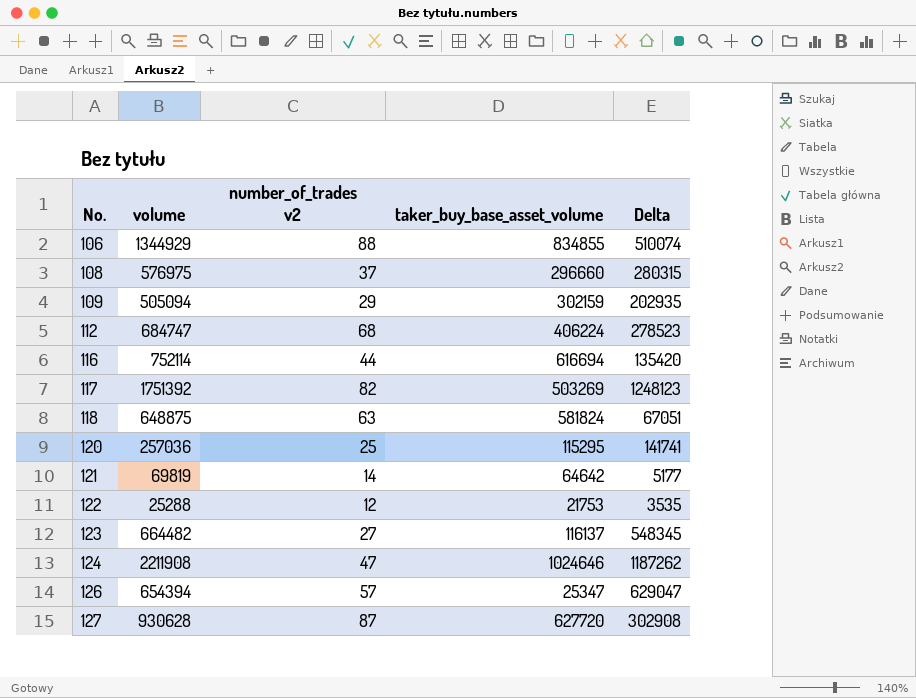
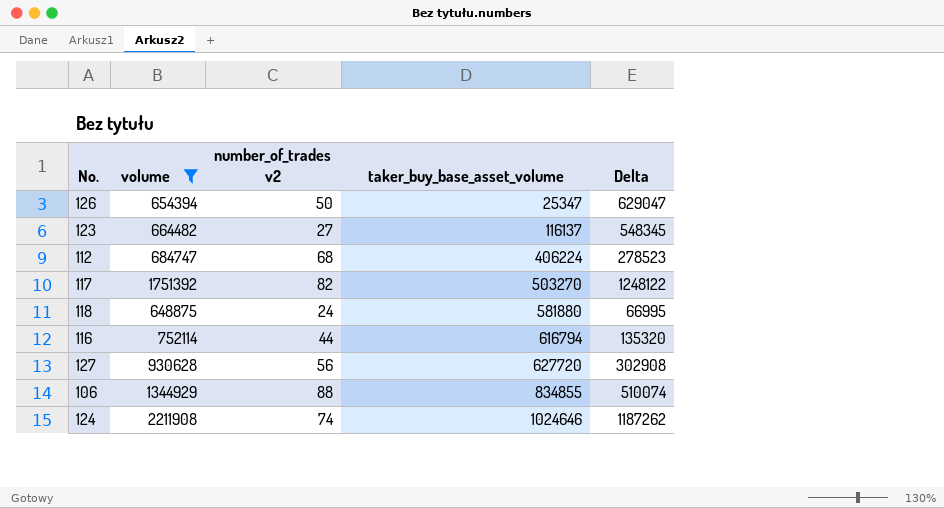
filter: none -> volume >= 648875
row order: No. ascending -> taker_buy_base_asset_volume ascending
126 | number_of_trades v2: 57 -> 50
117 | taker_buy_base_asset_volume: 503269 -> 503270
117 | Delta: 1248123 -> 1248122
118 | number_of_trades v2: 63 -> 24
118 | taker_buy_base_asset_volume: 581824 -> 581880
118 | Delta: 67051 -> 66995
116 | taker_buy_base_asset_volume: 616694 -> 616794
116 | Delta: 135420 -> 135320
127 | number_of_trades v2: 87 -> 56
124 | number_of_trades v2: 47 -> 74

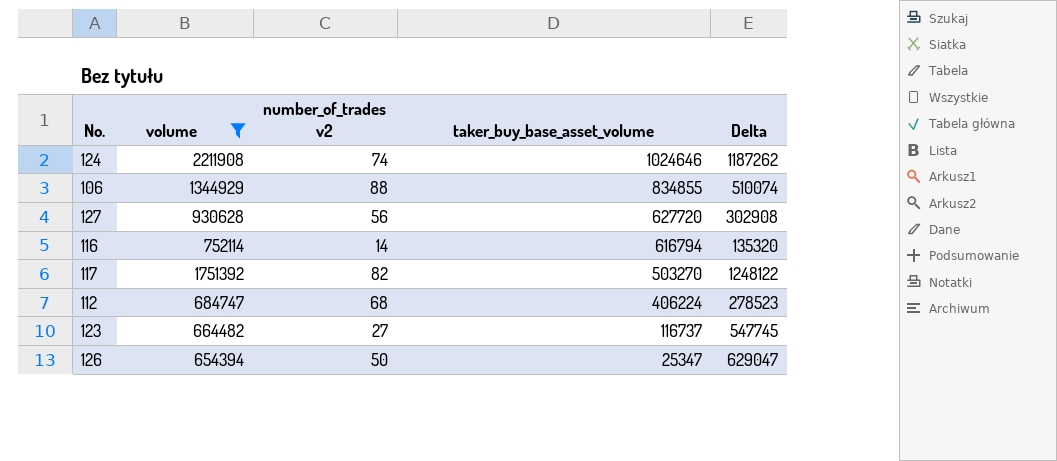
row order: taker_buy_base_asset_volume ascending -> taker_buy_base_asset_volume descending
row 118: 648875 | 24 | 581880 | 66995 -> none
116 | number_of_trades v2: 44 -> 14
123 | taker_buy_base_asset_volume: 116137 -> 116737
123 | Delta: 548345 -> 547745

